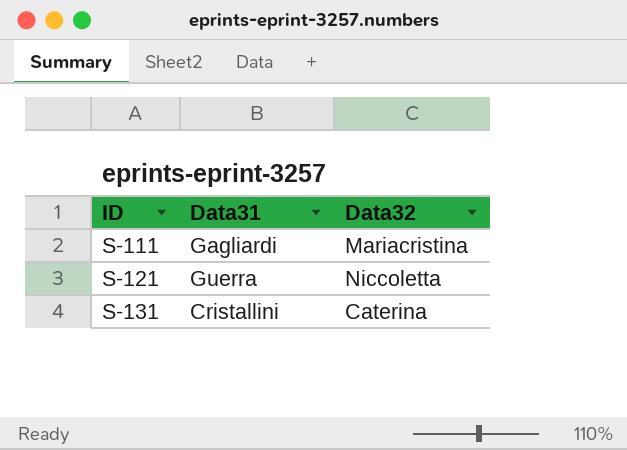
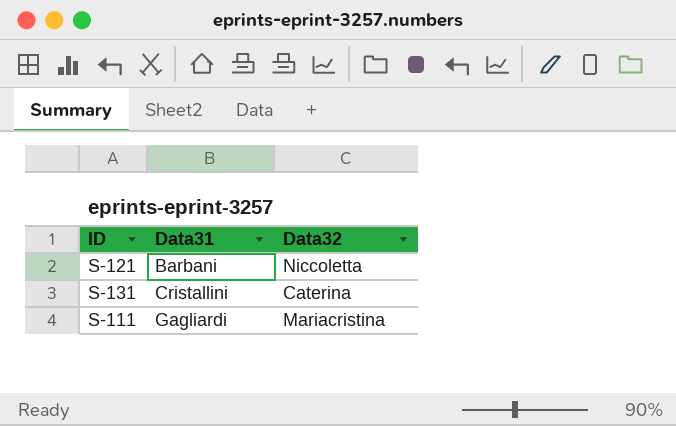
row order: ID ascending -> Data31 ascending
S-121 | Data31: Guerra -> Barbani

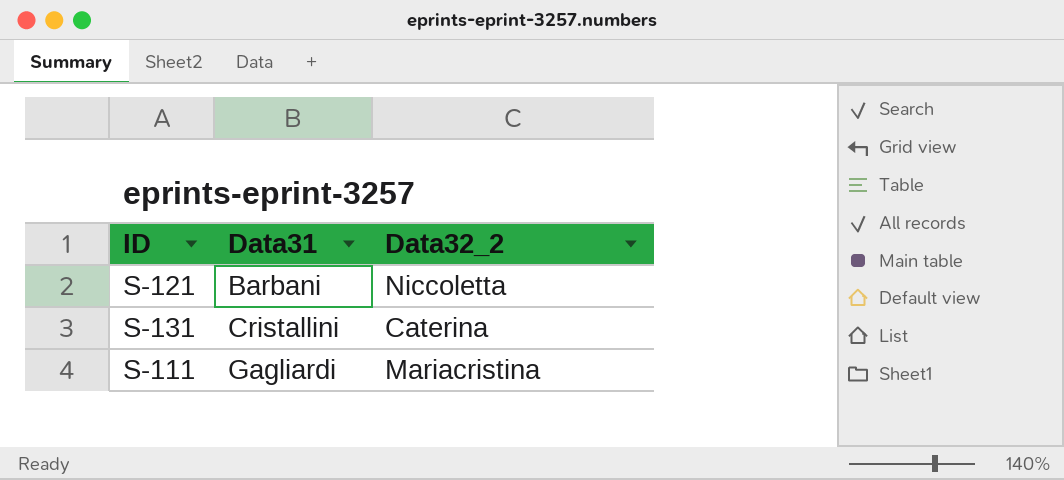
column name: Data32 -> Data32_2

